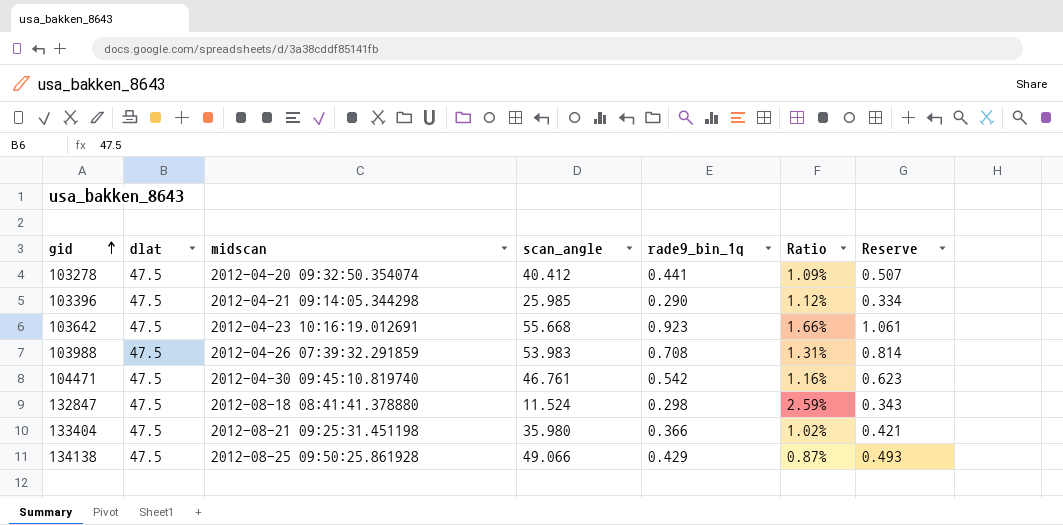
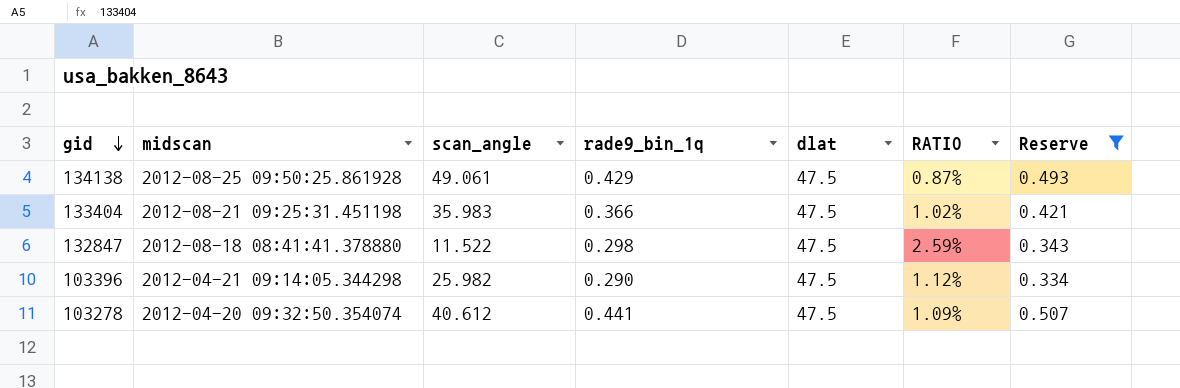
filter: none -> Reserve <= 0.507
row order: gid ascending -> gid descending
column dlat | position: 2 -> 5
column name: Ratio -> RATIO
134138 | scan_angle: 49.066 -> 49.061
133404 | scan_angle: 35.980 -> 35.983
132847 | scan_angle: 11.524 -> 11.522
103396 | scan_angle: 25.985 -> 25.982
103278 | scan_angle: 40.412 -> 40.612

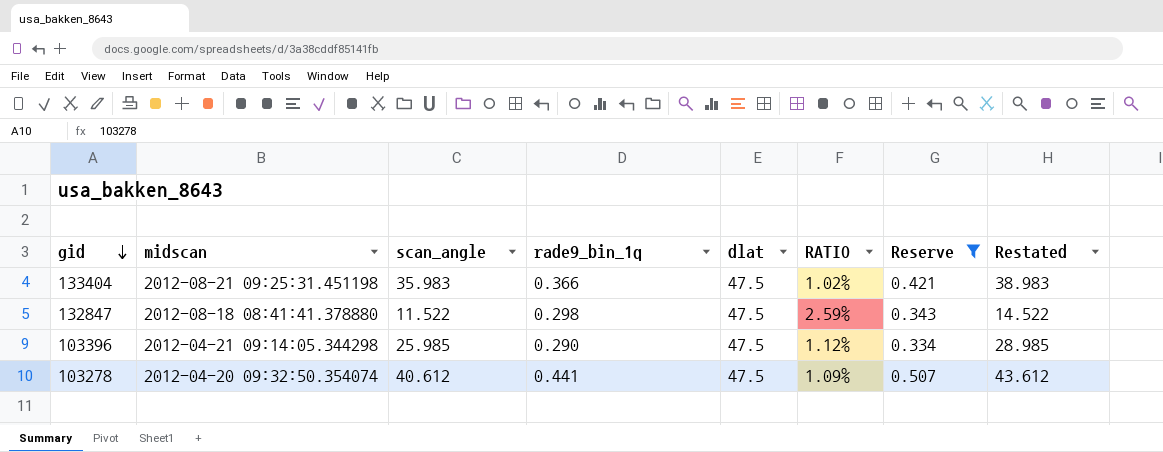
column Restated | formula: none -> [scan_angle] + 3
row 134138: 2012-08-25 09:50:25.861928 | 49.061 | 0.429 | 47.5 | 0.87% | 0.493 -> none
103396 | scan_angle: 25.982 -> 25.985

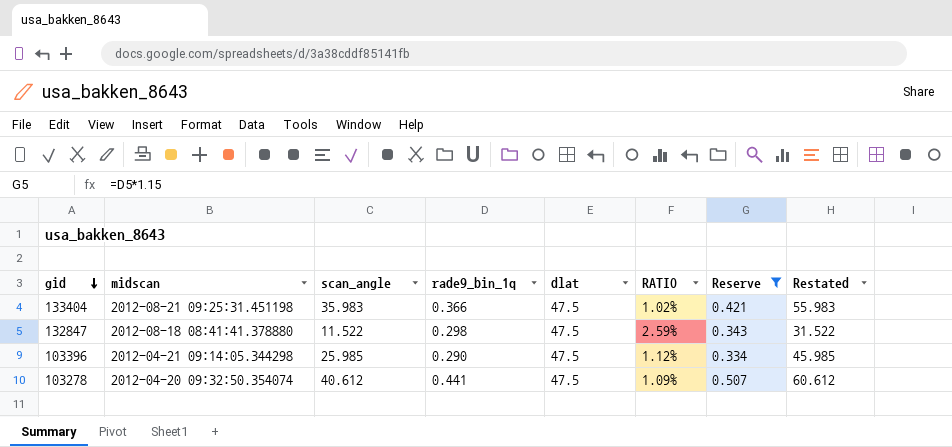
column Restated | formula: [scan_angle] + 3 -> [scan_angle] + 20

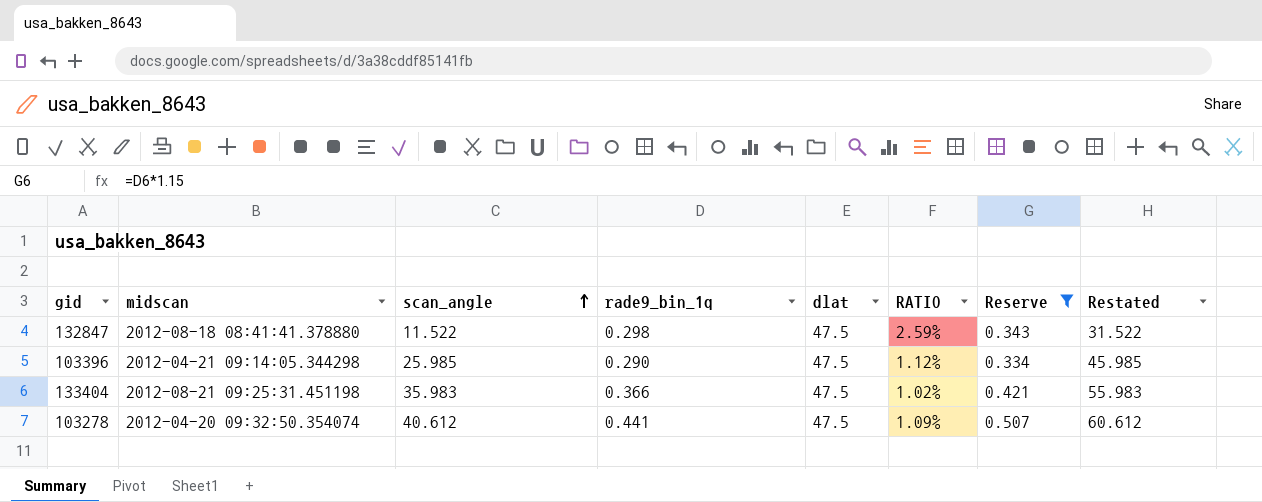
row order: gid descending -> scan_angle ascending

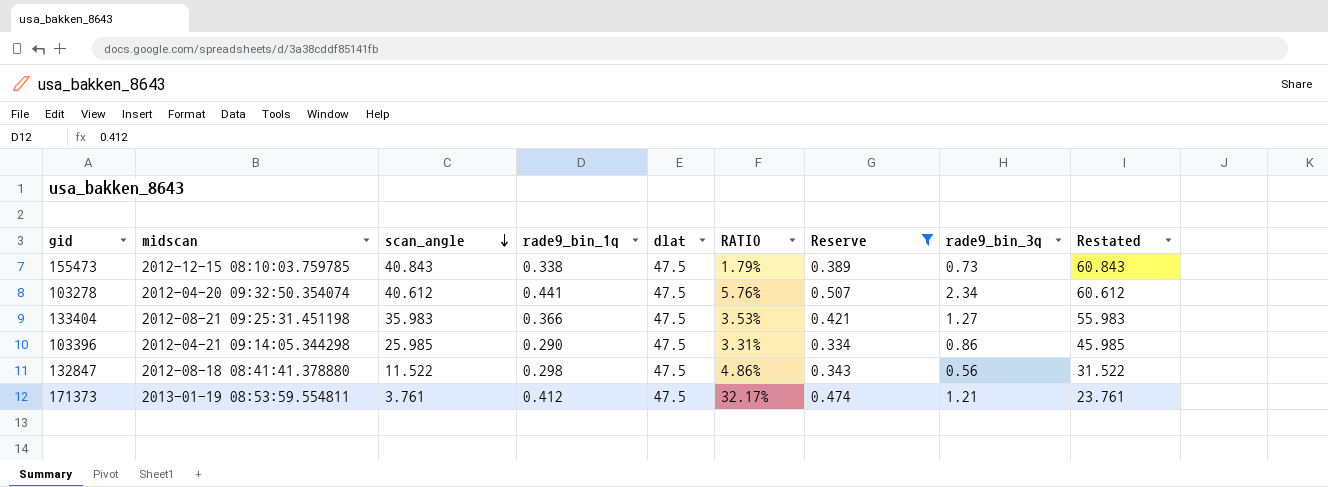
row order: scan_angle ascending -> scan_angle descending
column RATIO | formula: [rade9_bin_1q] / [scan_angle] -> [rade9_bin_3q] / [scan_angle]
column rade9_bin_3q | position: none -> 8
row 155473: none -> 2012-12-15 08:10:03.759785 | 40.843 | 0.338 | 47.5 | 1.79% | 0.389 | 0.73 | 60.843
row 171373: none -> 2013-01-19 08:53:59.554811 | 3.761 | 0.412 | 47.5 | 32.17% | 0.474 | 1.21 | 23.761

